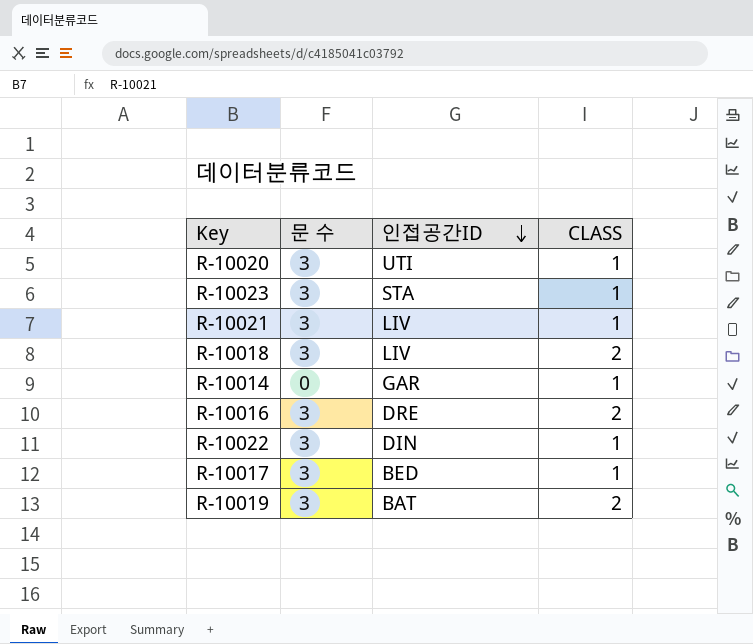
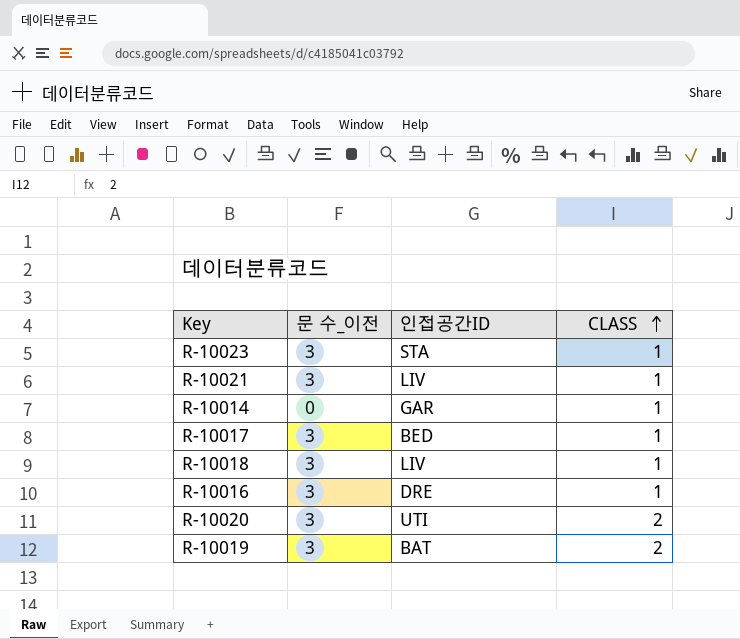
row order: 인접공간ID descending -> CLASS ascending
column name: 문 수 -> 문 수_이전
row R-10022: 3 | DIN | 1 -> none
R-10018 | CLASS: 2 -> 1
R-10016 | CLASS: 2 -> 1
R-10020 | CLASS: 1 -> 2

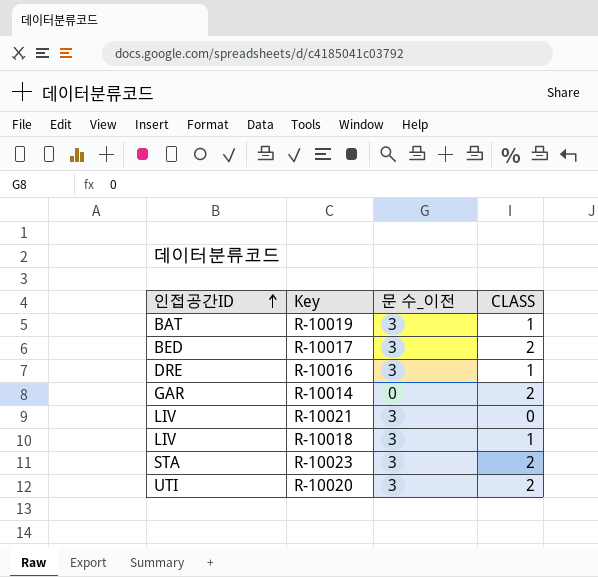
row order: CLASS ascending -> 인접공간ID ascending
column 인접공간ID | position: 3 -> 1
R-10019 | CLASS: 2 -> 1
R-10017 | CLASS: 1 -> 2
R-10014 | CLASS: 1 -> 2
R-10021 | CLASS: 1 -> 0
R-10023 | CLASS: 1 -> 2

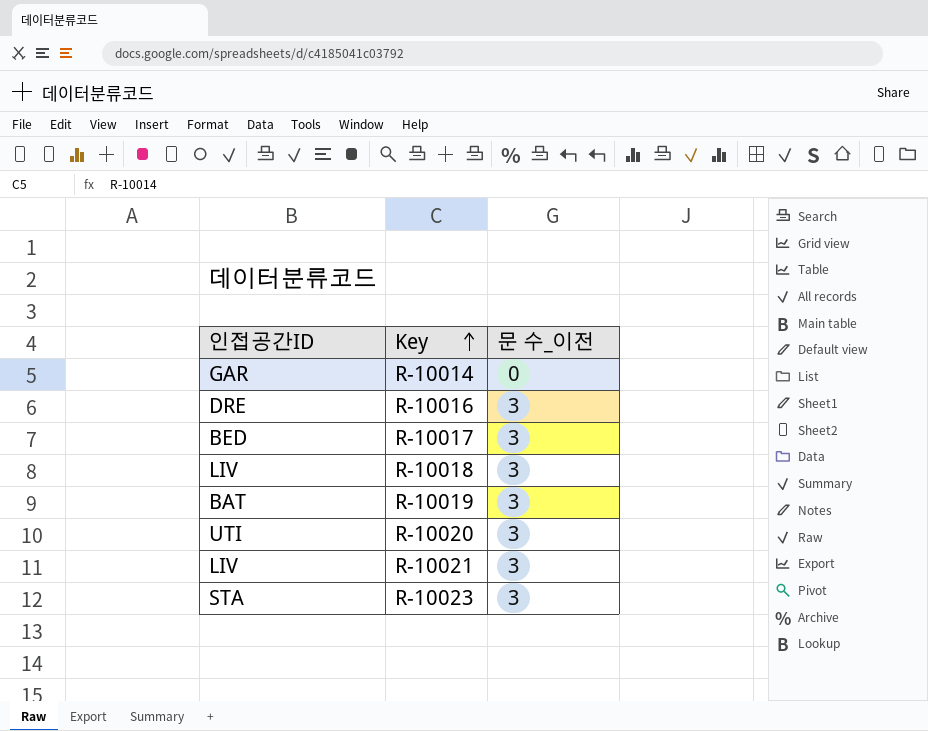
row order: 인접공간ID ascending -> Key ascending
column CLASS | position: 4 -> none

